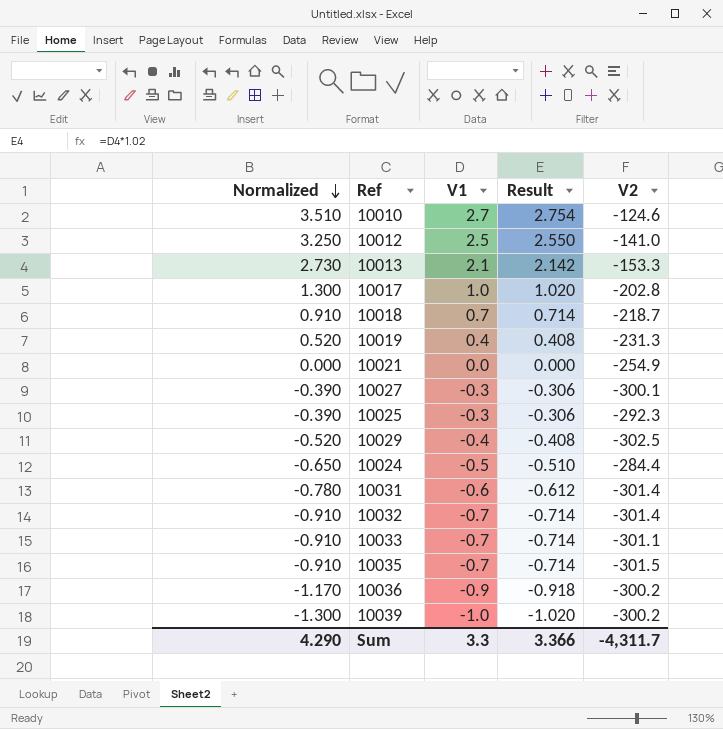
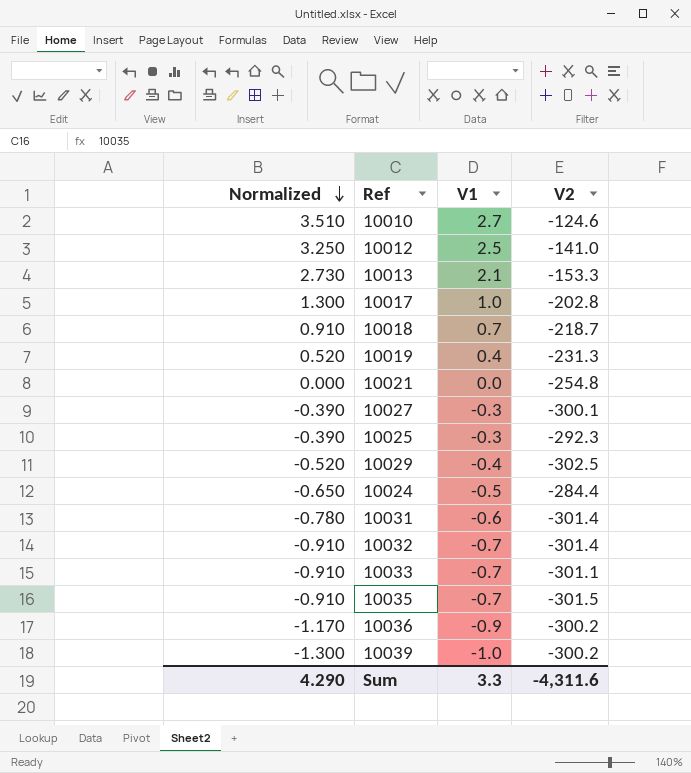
column Result | formula: [V1] * 1.02 -> none
10021 | V2: -254.9 -> -254.8
Sum | V2: -4,311.7 -> -4,311.6

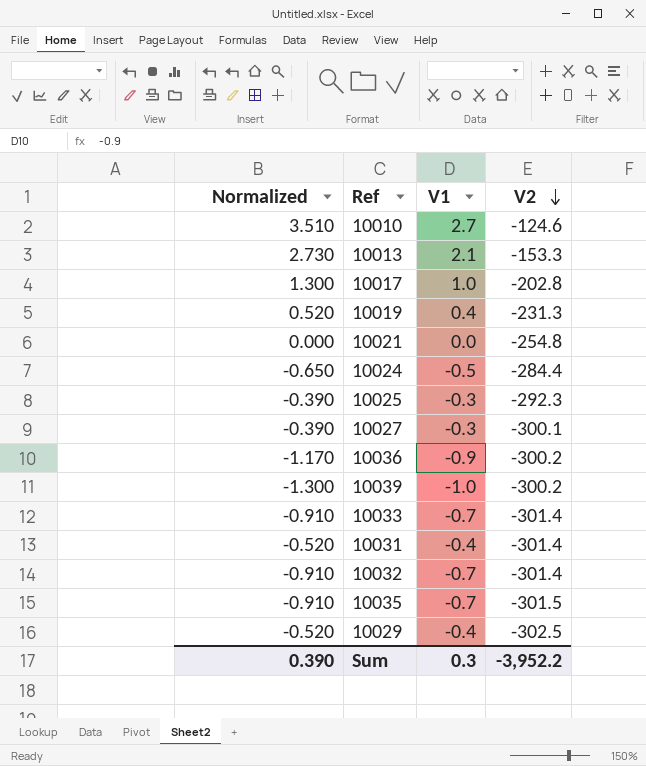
row order: Normalized descending -> V2 descending
row 10012: 3.250 | 2.5 | -141.0 -> none
row 10018: 0.910 | 0.7 | -218.7 -> none
10033 | V2: -301.1 -> -301.4
10031 | Normalized: -0.780 -> -0.520
10031 | V1: -0.6 -> -0.4
Sum | Normalized: 4.290 -> 0.390
Sum | V1: 3.3 -> 0.3
Sum | V2: -4,311.6 -> -3,952.2

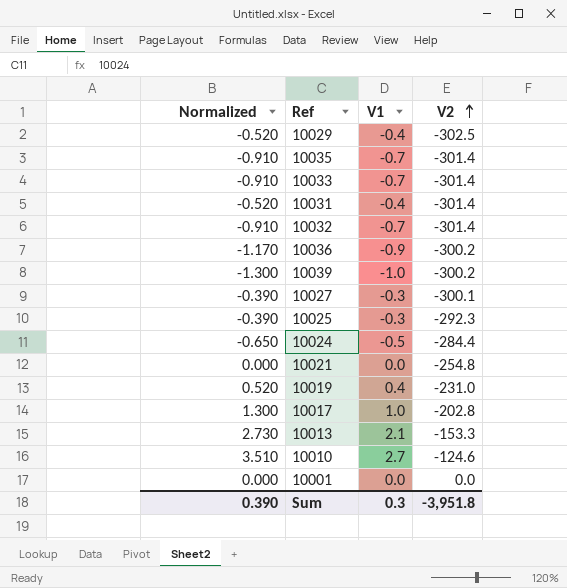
row order: V2 descending -> V2 ascending
10035 | V2: -301.5 -> -301.4
10019 | V2: -231.3 -> -231.0
row 10001: none -> 0.000 | 0.0 | 0.0
Sum | V2: -3,952.2 -> -3,951.8

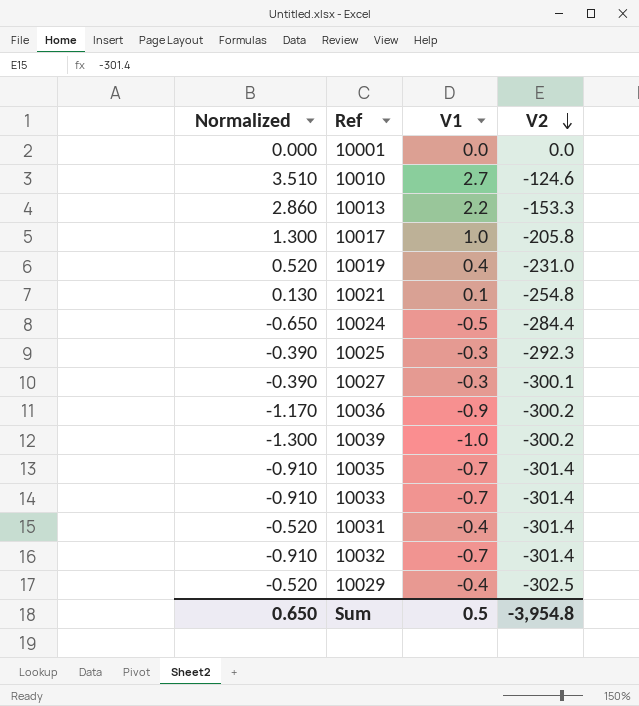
row order: V2 ascending -> V2 descending
10013 | Normalized: 2.730 -> 2.860
10013 | V1: 2.1 -> 2.2
10017 | V2: -202.8 -> -205.8
10021 | Normalized: 0.000 -> 0.130
10021 | V1: 0.0 -> 0.1
Sum | Normalized: 0.390 -> 0.650
Sum | V1: 0.3 -> 0.5
Sum | V2: -3,951.8 -> -3,954.8

